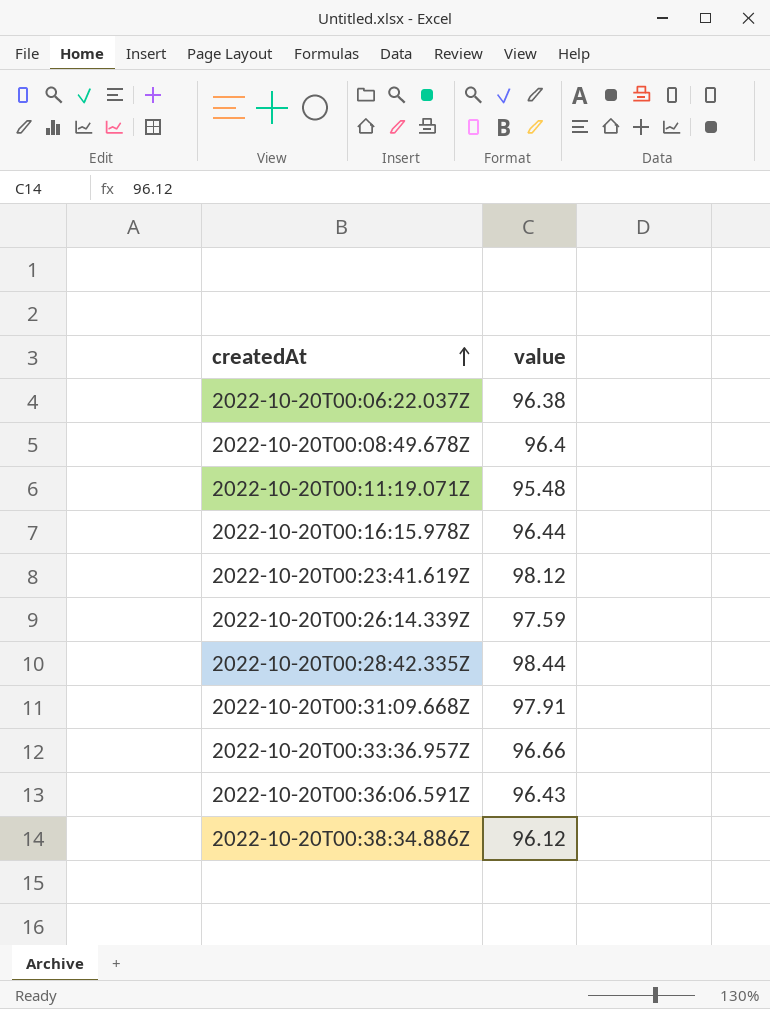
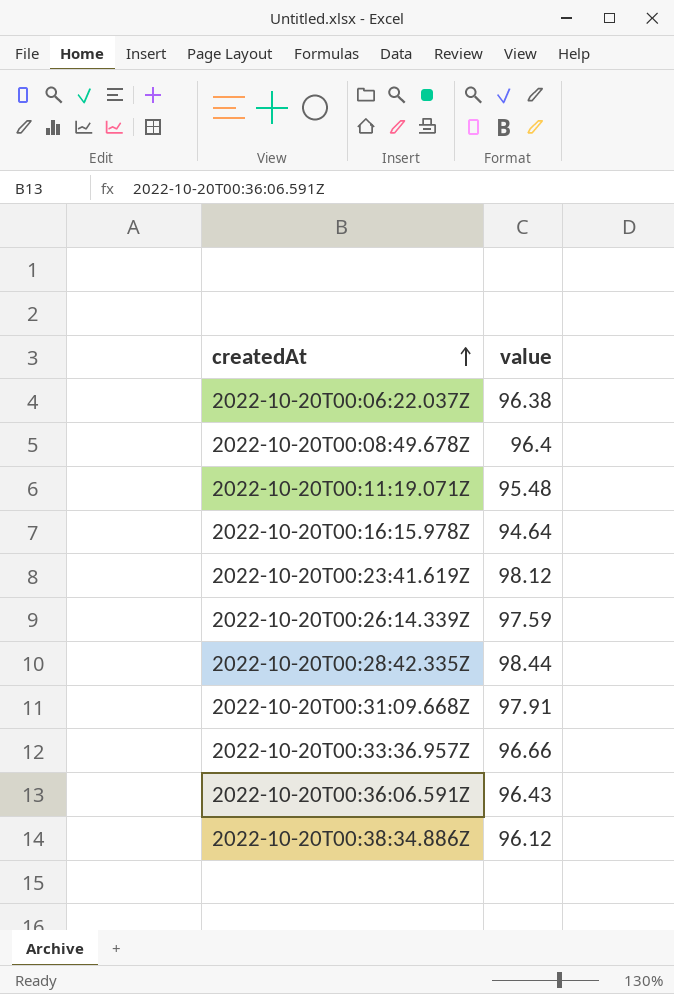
2022-10-20T00:16:15.978Z | value: 96.44 -> 94.64

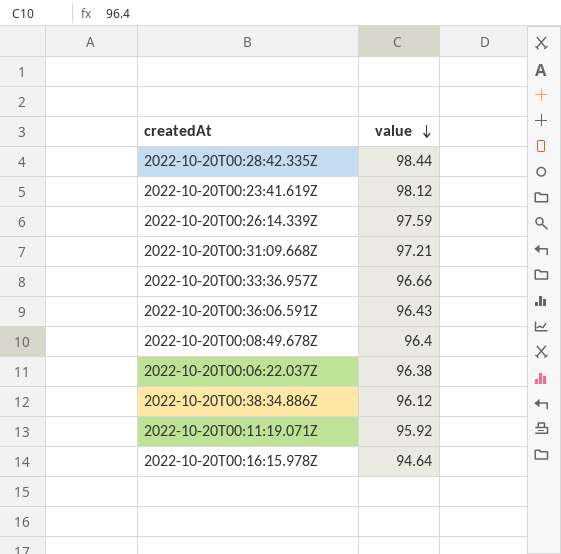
row order: createdAt ascending -> value descending
2022-10-20T00:31:09.668Z | value: 97.91 -> 97.21
2022-10-20T00:11:19.071Z | value: 95.48 -> 95.92

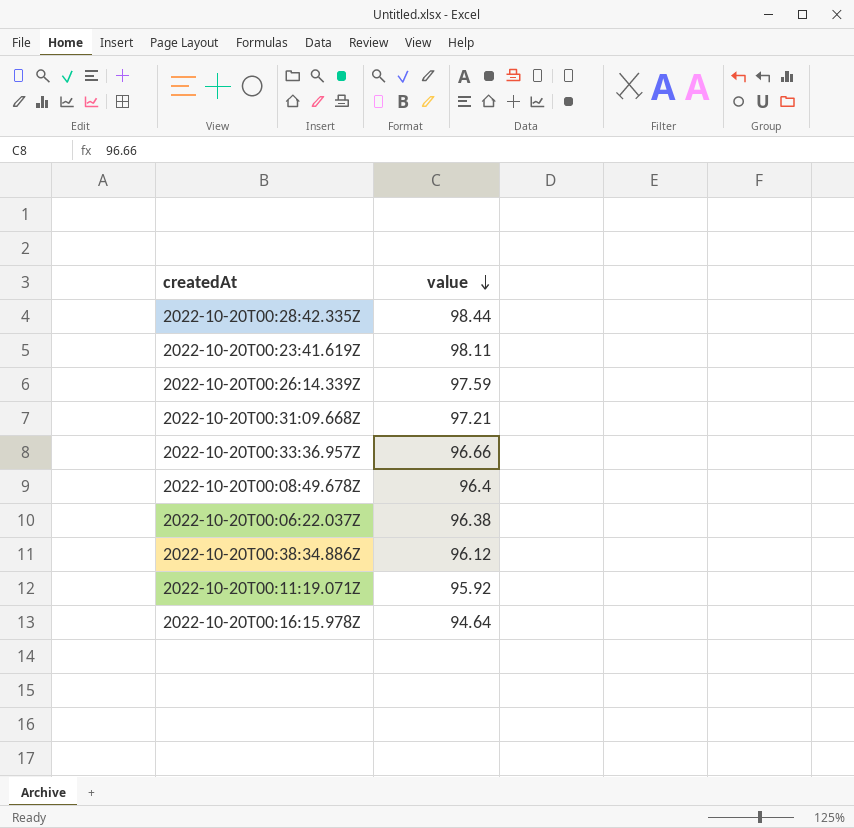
row 2022-10-20T00:36:06.591Z: 96.43 -> none
2022-10-20T00:23:41.619Z | value: 98.12 -> 98.11

